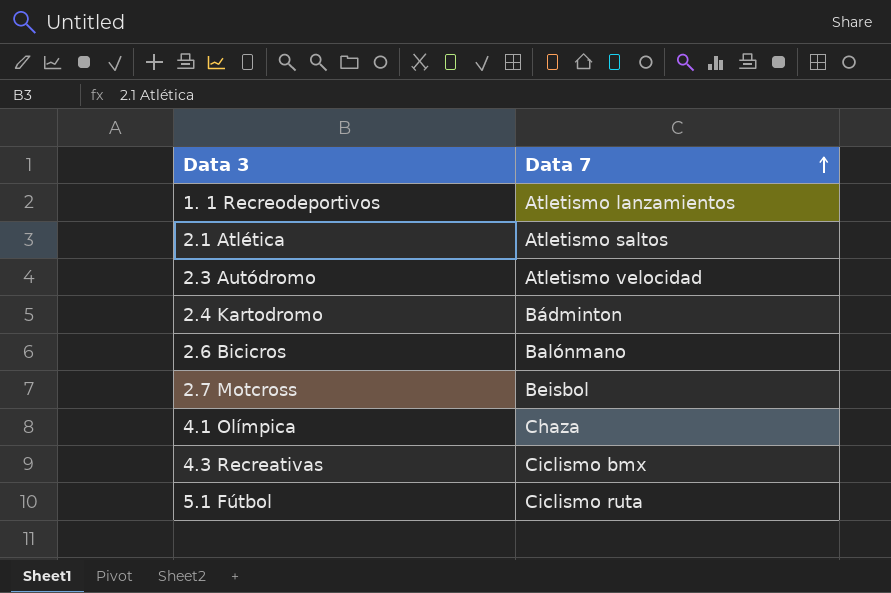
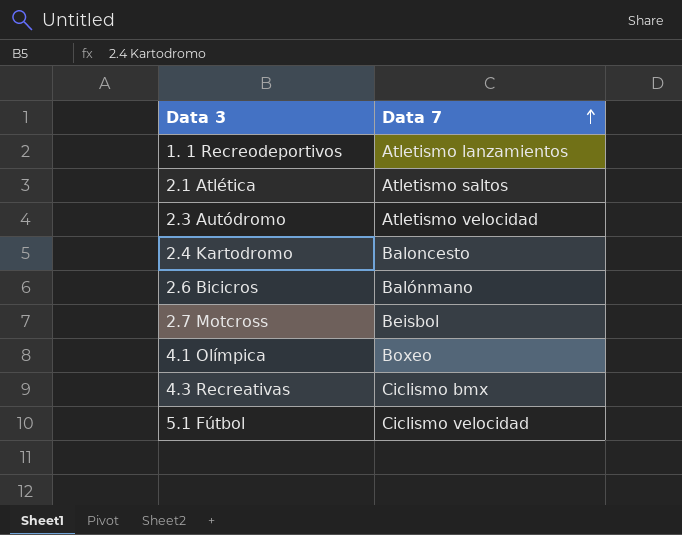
2.4 Kartodromo | Data 7: Bádminton -> Baloncesto
4.1 Olímpica | Data 7: Chaza -> Boxeo
5.1 Fútbol | Data 7: Ciclismo ruta -> Ciclismo velocidad

